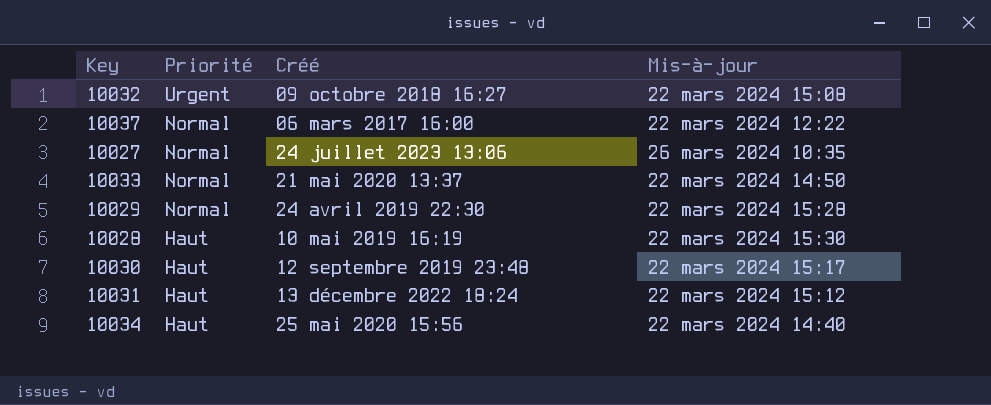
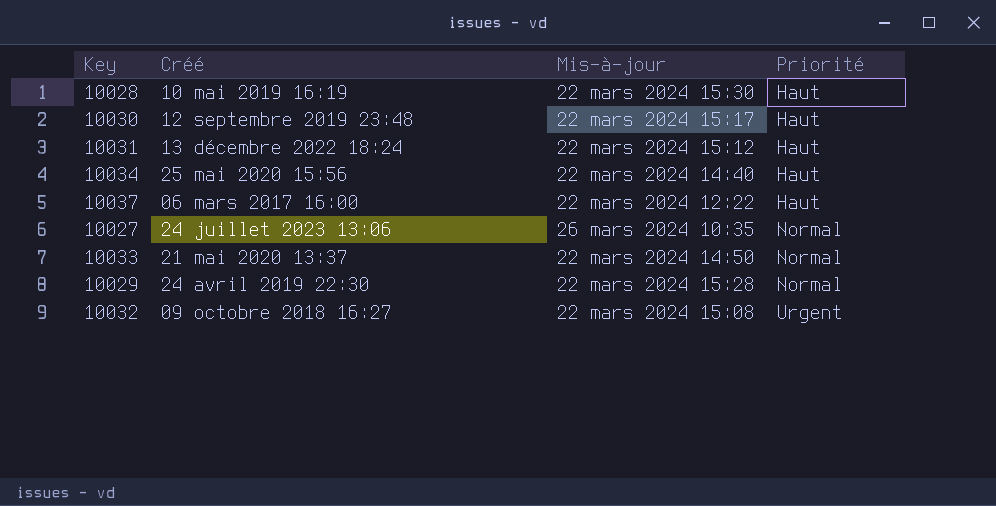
row order: Priorité descending -> Priorité ascending
column Priorité | position: 2 -> 4
10037 | Priorité: Normal -> Haut

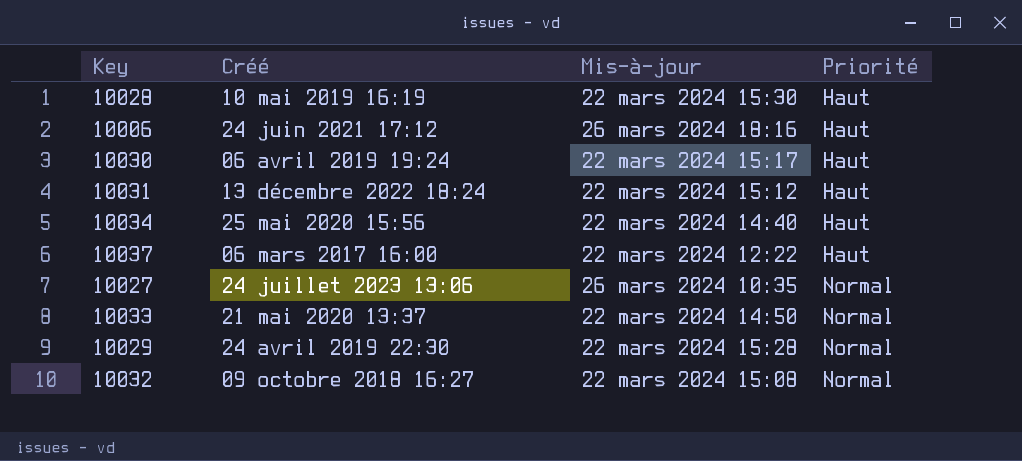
row 10006: none -> 24 juin 2021 17:12 | 26 mars 2024 18:16 | Haut
10030 | Créé: 12 septembre 2019 23:48 -> 06 avril 2019 19:24
10032 | Priorité: Urgent -> Normal

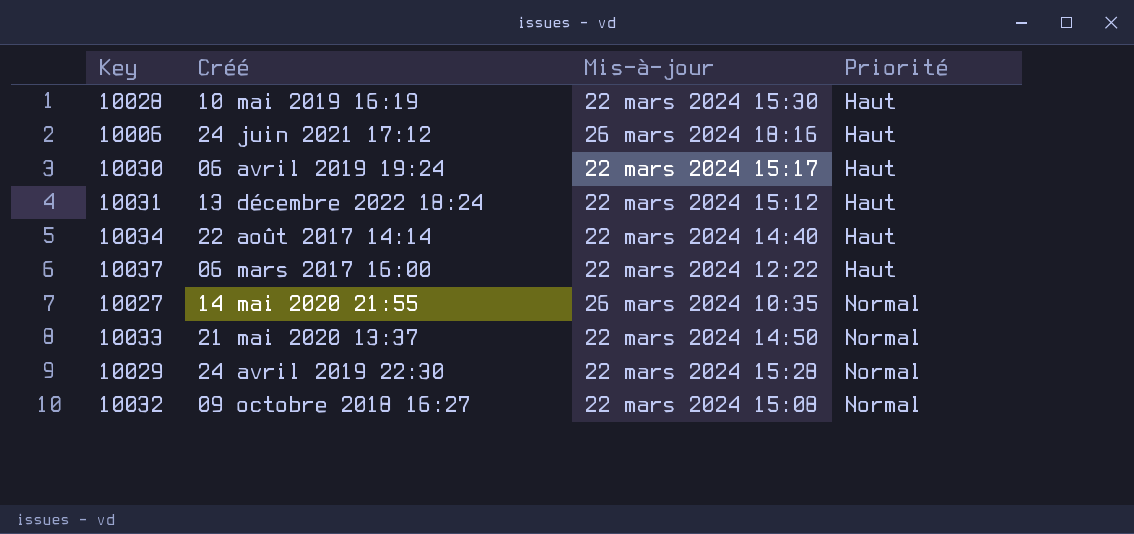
10034 | Créé: 25 mai 2020 15:56 -> 22 août 2017 14:14
10027 | Créé: 24 juillet 2023 13:06 -> 14 mai 2020 21:55

